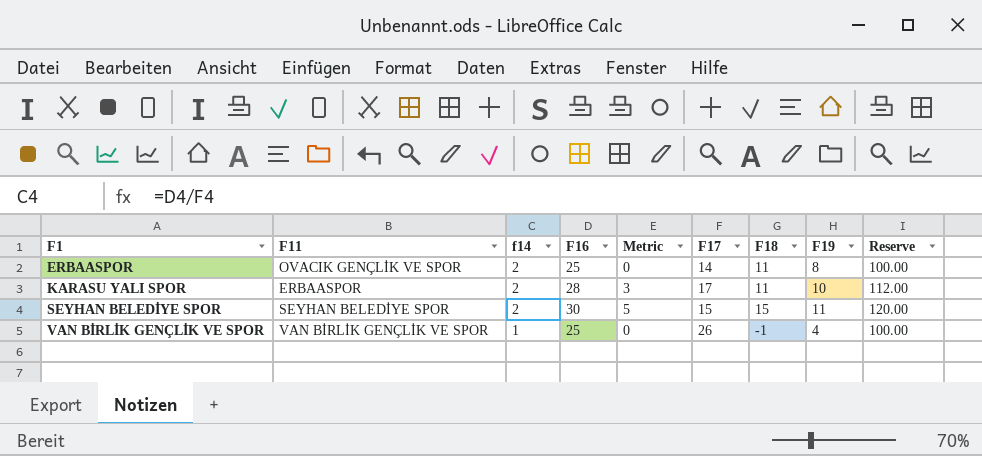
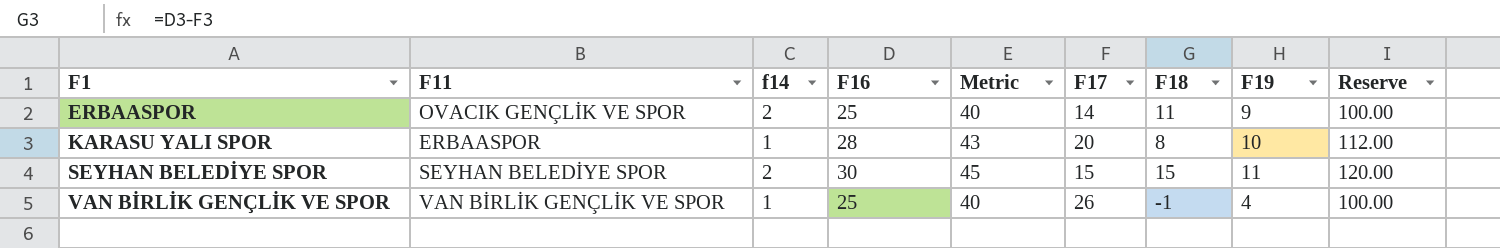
column Metric | formula: [F16] - 25 -> [F16] + 15
ERBAASPOR | F19: 8 -> 9
KARASU YALI SPOR | f14: 2 -> 1
KARASU YALI SPOR | F17: 17 -> 20
KARASU YALI SPOR | F18: 11 -> 8

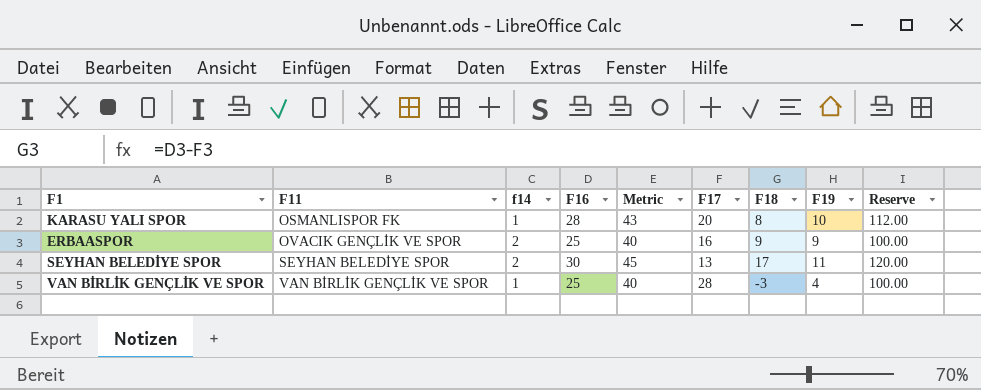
row order: F1 ascending -> F11 ascending
KARASU YALI SPOR | F11: ERBAASPOR -> OSMANLISPOR FK
ERBAASPOR | F17: 14 -> 16
ERBAASPOR | F18: 11 -> 9
SEYHAN BELEDİYE SPOR | F17: 15 -> 13
SEYHAN BELEDİYE SPOR | F18: 15 -> 17
VAN BİRLİK GENÇLİK VE SPOR | F17: 26 -> 28
VAN BİRLİK GENÇLİK VE SPOR | F18: -1 -> -3

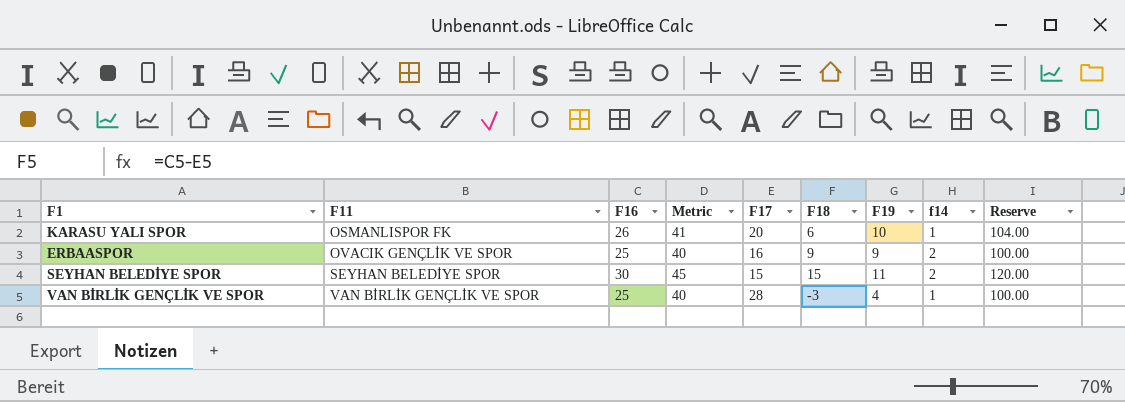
column f14 | position: 3 -> 8
KARASU YALI SPOR | F16: 28 -> 26
KARASU YALI SPOR | Metric: 43 -> 41
KARASU YALI SPOR | F18: 8 -> 6
KARASU YALI SPOR | Reserve: 112.00 -> 104.00
SEYHAN BELEDİYE SPOR | F17: 13 -> 15
SEYHAN BELEDİYE SPOR | F18: 17 -> 15

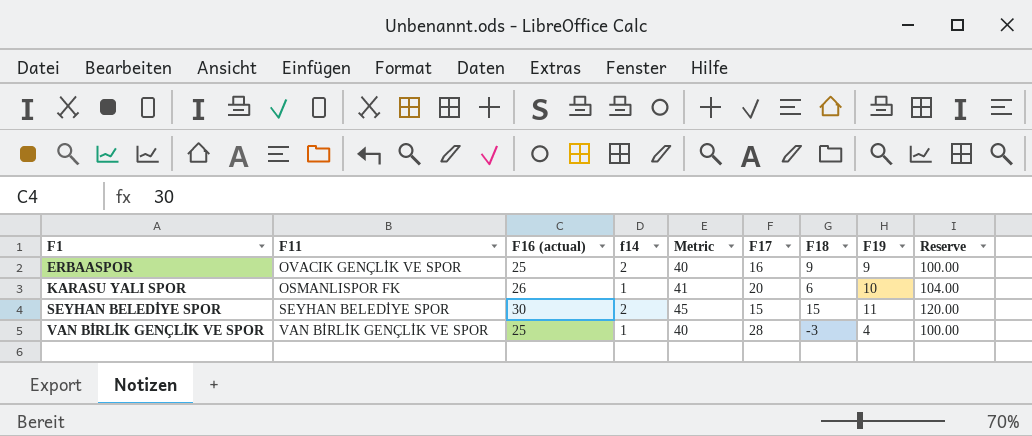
row order: F11 ascending -> F1 ascending
column name: F16 -> F16 (actual)
column f14 | position: 8 -> 4

